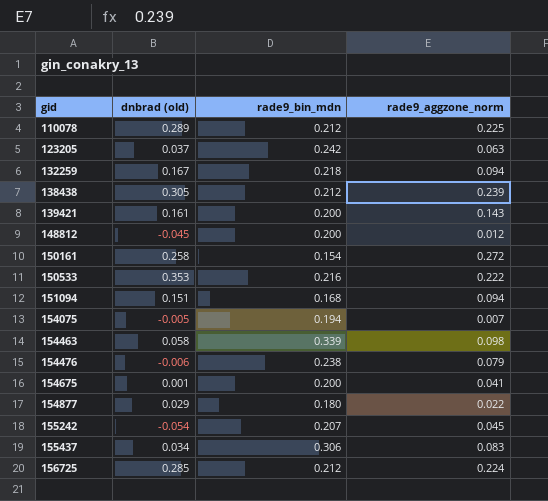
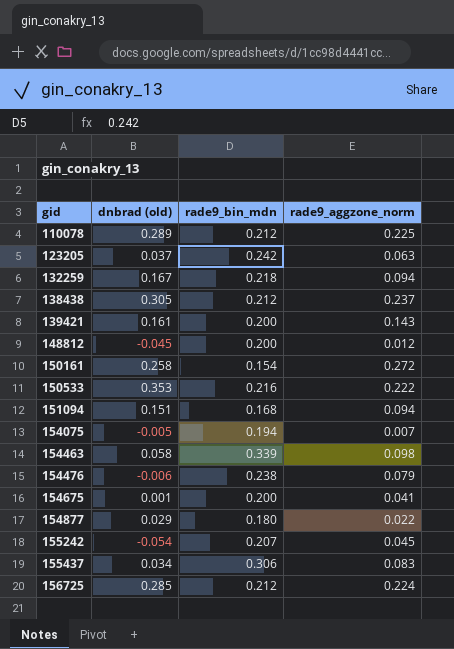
138438 | rade9_aggzone_norm: 0.239 -> 0.237

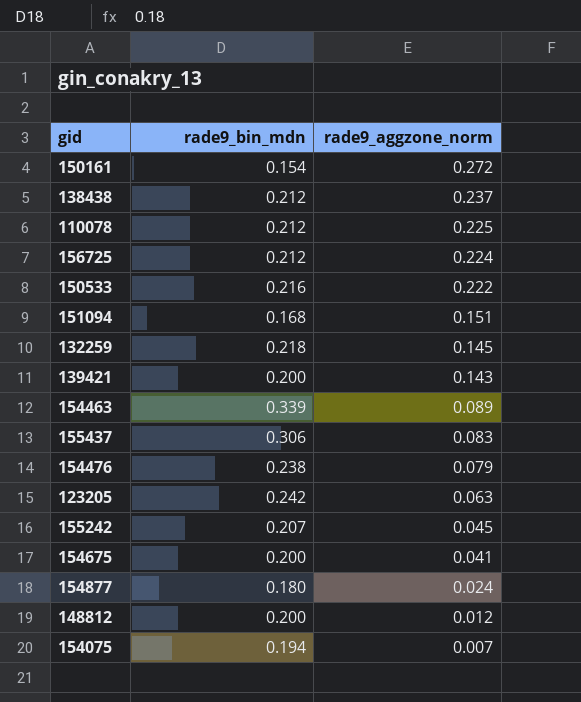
row order: gid ascending -> rade9_aggzone_norm descending
column dnbrad (old) | position: 2 -> none
151094 | rade9_aggzone_norm: 0.094 -> 0.151
132259 | rade9_aggzone_norm: 0.094 -> 0.145
154463 | rade9_aggzone_norm: 0.098 -> 0.089
154877 | rade9_aggzone_norm: 0.022 -> 0.024

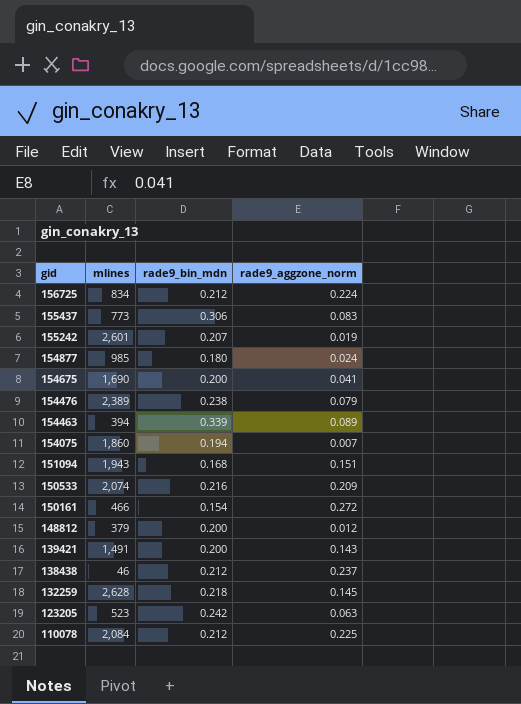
row order: rade9_aggzone_norm descending -> gid descending
column mlines | position: none -> 2
155242 | rade9_aggzone_norm: 0.045 -> 0.019
150533 | rade9_aggzone_norm: 0.222 -> 0.209

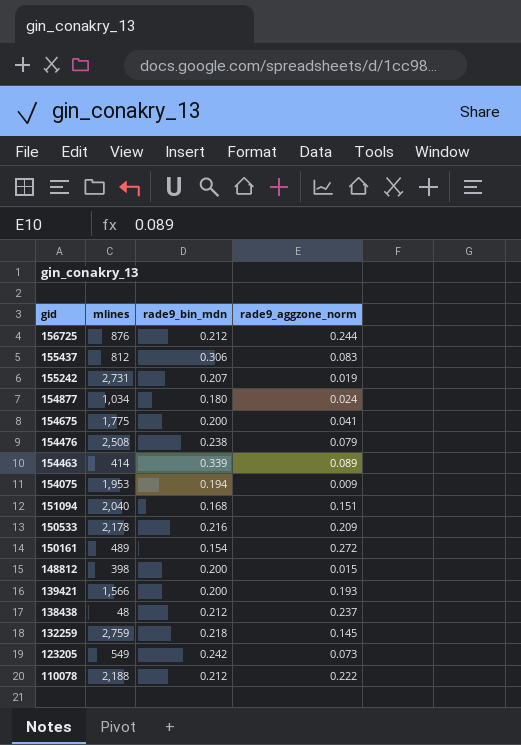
156725 | mlines: 834 -> 876
156725 | rade9_aggzone_norm: 0.224 -> 0.244
155437 | mlines: 773 -> 812
155242 | mlines: 2,601 -> 2,731
154877 | mlines: 985 -> 1,034
154675 | mlines: 1,690 -> 1,775
154476 | mlines: 2,389 -> 2,508
154463 | mlines: 394 -> 414
154075 | mlines: 1,860 -> 1,953
154075 | rade9_aggzone_norm: 0.007 -> 0.009
151094 | mlines: 1,943 -> 2,040
150533 | mlines: 2,074 -> 2,178
150161 | mlines: 466 -> 489
148812 | mlines: 379 -> 398
148812 | rade9_aggzone_norm: 0.012 -> 0.015
139421 | mlines: 1,491 -> 1,566
139421 | rade9_aggzone_norm: 0.143 -> 0.193
138438 | mlines: 46 -> 48
132259 | mlines: 2,628 -> 2,759
123205 | mlines: 523 -> 549
123205 | rade9_aggzone_norm: 0.063 -> 0.073
110078 | mlines: 2,084 -> 2,188
110078 | rade9_aggzone_norm: 0.225 -> 0.222

